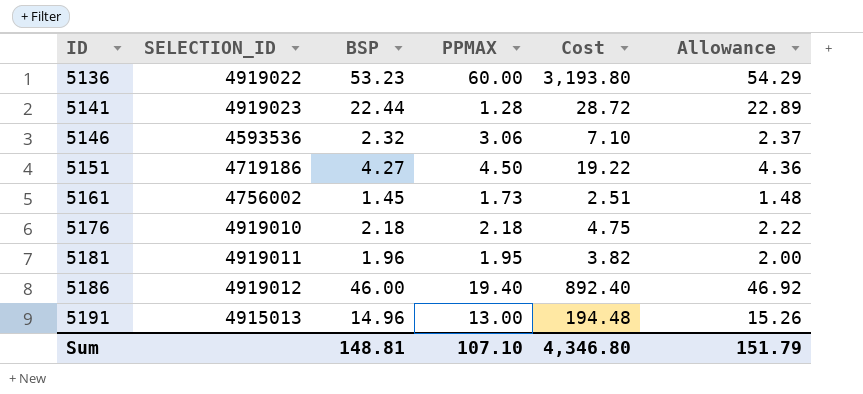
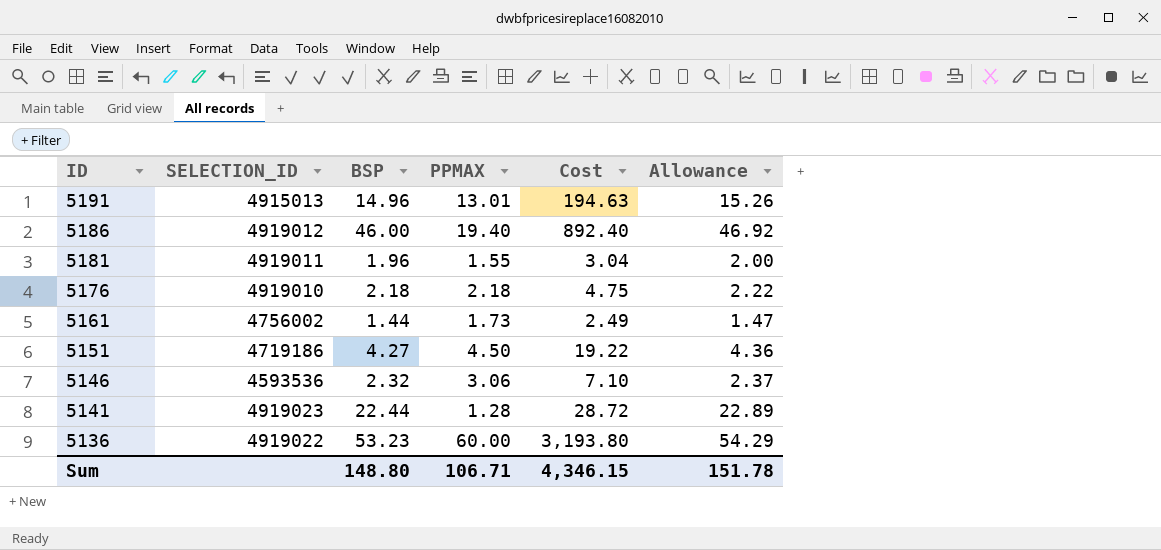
row order: ID ascending -> ID descending
5191 | PPMAX: 13.00 -> 13.01
5191 | Cost: 194.48 -> 194.63
5181 | PPMAX: 1.95 -> 1.55
5181 | Cost: 3.82 -> 3.04
5161 | BSP: 1.45 -> 1.44
5161 | Cost: 2.51 -> 2.49
5161 | Allowance: 1.48 -> 1.47
Sum | BSP: 148.81 -> 148.80
Sum | PPMAX: 107.10 -> 106.71
Sum | Cost: 4,346.80 -> 4,346.15
Sum | Allowance: 151.79 -> 151.78

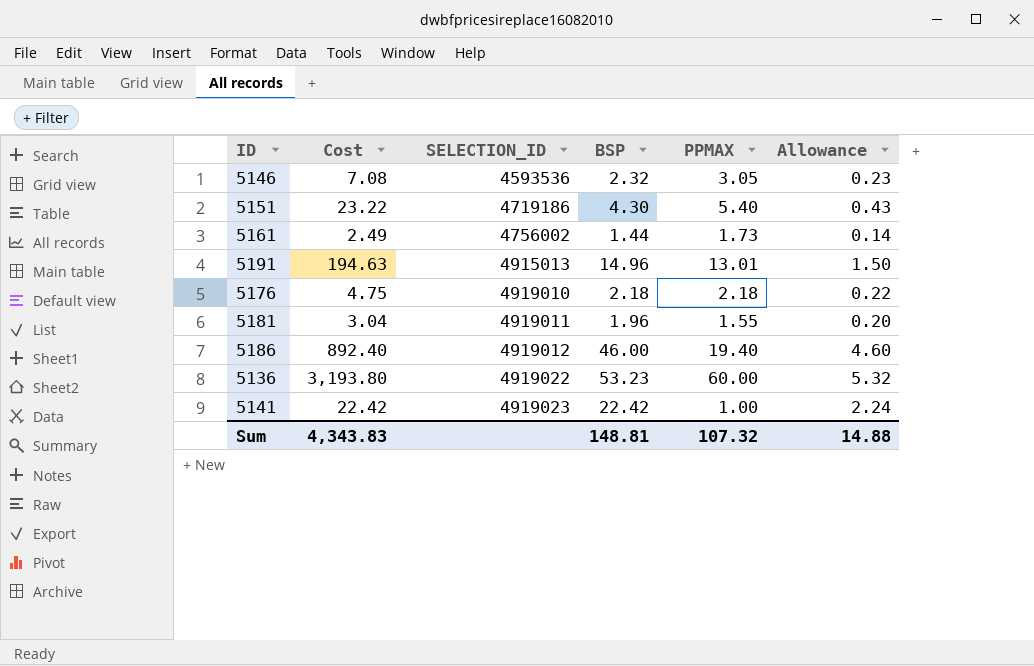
row order: ID descending -> SELECTION_ID ascending
column Cost | position: 5 -> 2
column Allowance | formula: [BSP] * 1.02 -> [BSP] * 0.1
5146 | Cost: 7.10 -> 7.08
5146 | PPMAX: 3.06 -> 3.05
5151 | Cost: 19.22 -> 23.22
5151 | BSP: 4.27 -> 4.30
5151 | PPMAX: 4.50 -> 5.40
5141 | Cost: 28.72 -> 22.42
5141 | BSP: 22.44 -> 22.42
5141 | PPMAX: 1.28 -> 1.00
Sum | Cost: 4,346.15 -> 4,343.83
Sum | BSP: 148.80 -> 148.81
Sum | PPMAX: 106.71 -> 107.32
Sum | Allowance: 151.78 -> 14.88

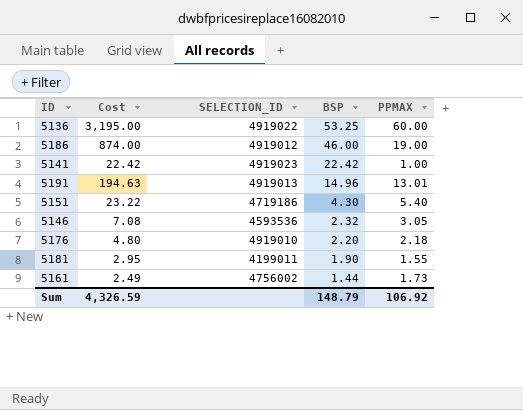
row order: SELECTION_ID ascending -> BSP descending
column Allowance | formula: [BSP] * 0.1 -> none
5136 | Cost: 3,193.80 -> 3,195.00
5136 | BSP: 53.23 -> 53.25
5186 | Cost: 892.40 -> 874.00
5186 | PPMAX: 19.40 -> 19.00
5191 | SELECTION_ID: 4915013 -> 4919013
5176 | Cost: 4.75 -> 4.80
5176 | BSP: 2.18 -> 2.20
5181 | Cost: 3.04 -> 2.95
5181 | SELECTION_ID: 4919011 -> 4199011
5181 | BSP: 1.96 -> 1.90
Sum | Cost: 4,343.83 -> 4,326.59
Sum | BSP: 148.81 -> 148.79
Sum | PPMAX: 107.32 -> 106.92

